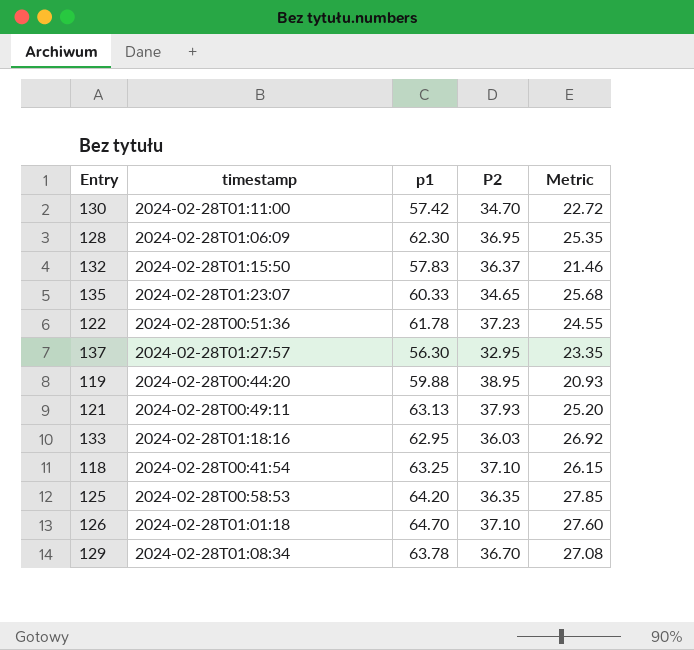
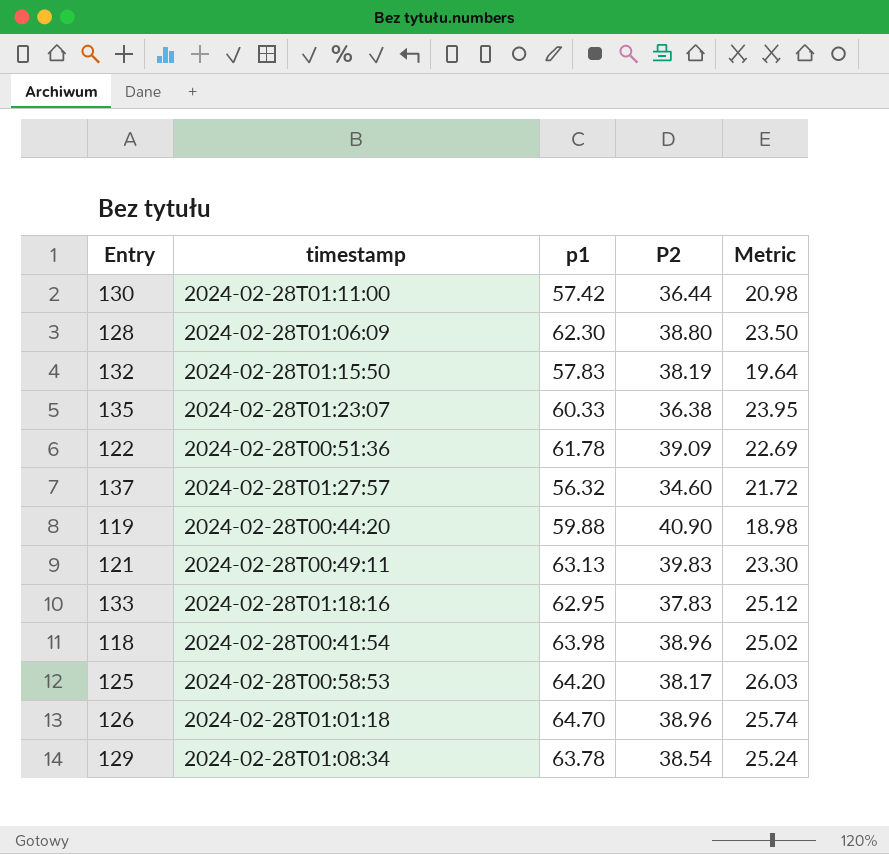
130 | P2: 34.70 -> 36.44
130 | Metric: 22.72 -> 20.98
128 | P2: 36.95 -> 38.80
128 | Metric: 25.35 -> 23.50
132 | P2: 36.37 -> 38.19
132 | Metric: 21.46 -> 19.64
135 | P2: 34.65 -> 36.38
135 | Metric: 25.68 -> 23.95
122 | P2: 37.23 -> 39.09
122 | Metric: 24.55 -> 22.69
137 | p1: 56.30 -> 56.32
137 | P2: 32.95 -> 34.60
137 | Metric: 23.35 -> 21.72
119 | P2: 38.95 -> 40.90
119 | Metric: 20.93 -> 18.98
121 | P2: 37.93 -> 39.83
121 | Metric: 25.20 -> 23.30
133 | P2: 36.03 -> 37.83
133 | Metric: 26.92 -> 25.12
118 | p1: 63.25 -> 63.98
118 | P2: 37.10 -> 38.96
118 | Metric: 26.15 -> 25.02
125 | P2: 36.35 -> 38.17
125 | Metric: 27.85 -> 26.03
126 | P2: 37.10 -> 38.96
126 | Metric: 27.60 -> 25.74
129 | P2: 36.70 -> 38.54
129 | Metric: 27.08 -> 25.24

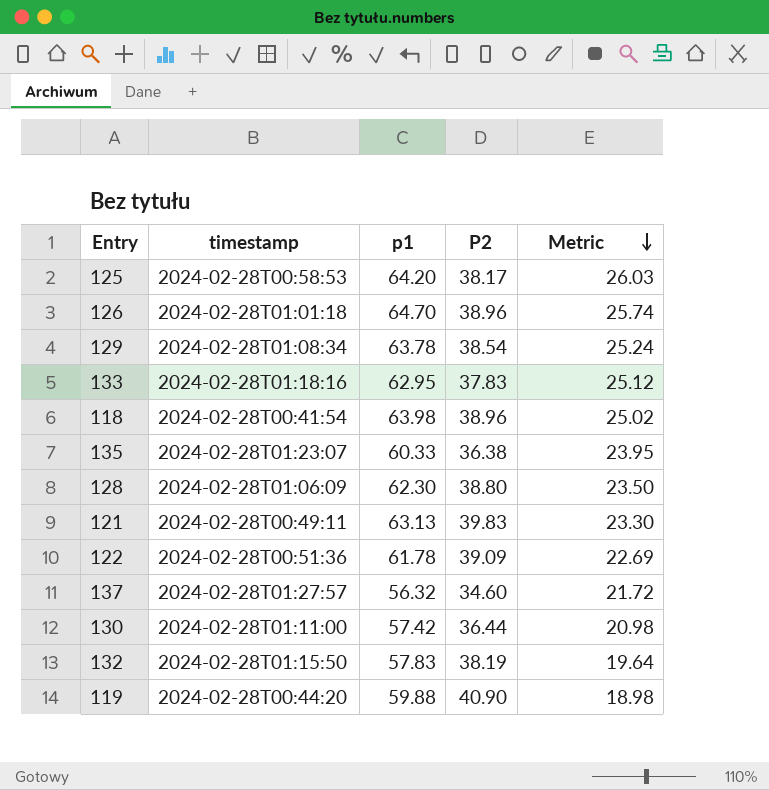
row order: none -> Metric descending

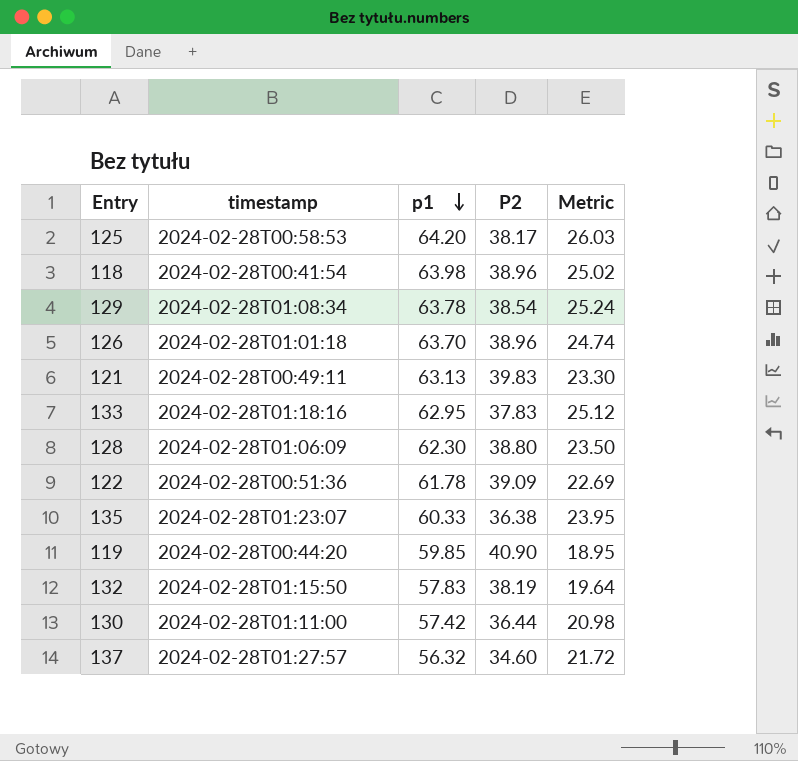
row order: Metric descending -> p1 descending
126 | p1: 64.70 -> 63.70
126 | Metric: 25.74 -> 24.74
119 | p1: 59.88 -> 59.85
119 | Metric: 18.98 -> 18.95

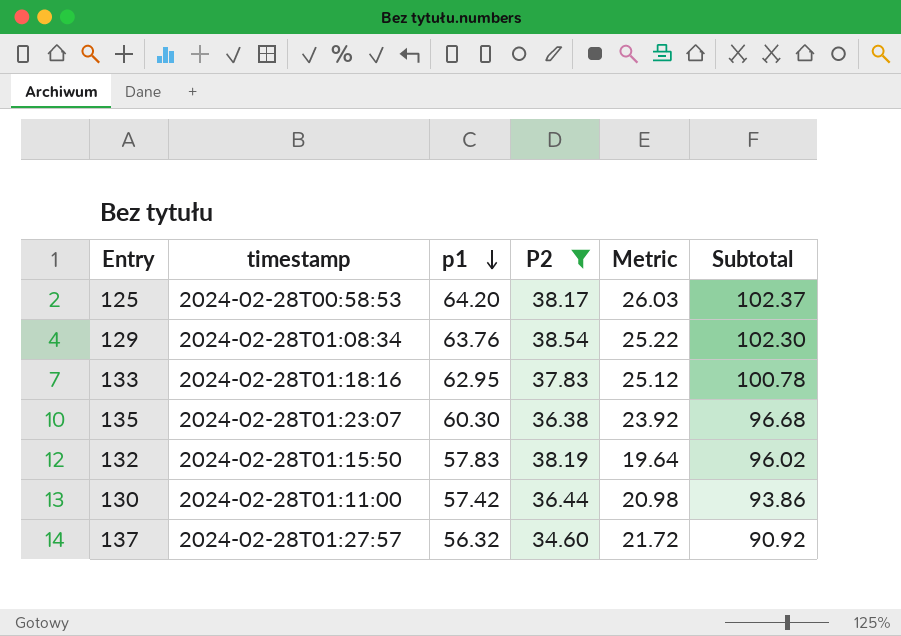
filter: none -> P2 <= 38.54
column Subtotal | formula: none -> [p1] + [P2]
129 | p1: 63.78 -> 63.76
129 | Metric: 25.24 -> 25.22
135 | p1: 60.33 -> 60.30
135 | Metric: 23.95 -> 23.92

